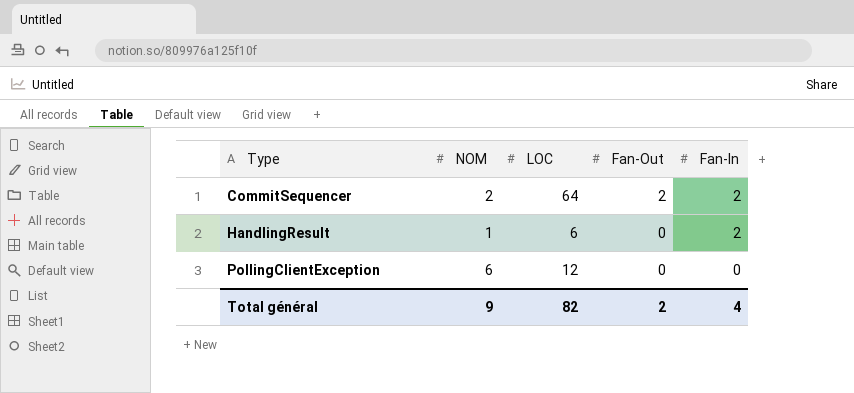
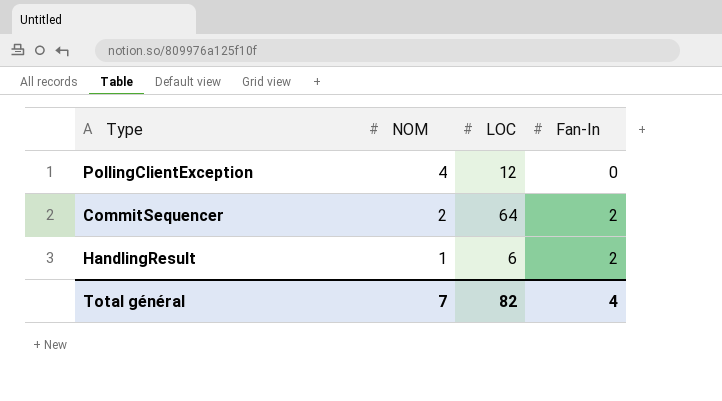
row order: Type ascending -> NOM descending
column Fan-Out | position: 4 -> none
PollingClientException | NOM: 6 -> 4
Total général | NOM: 9 -> 7

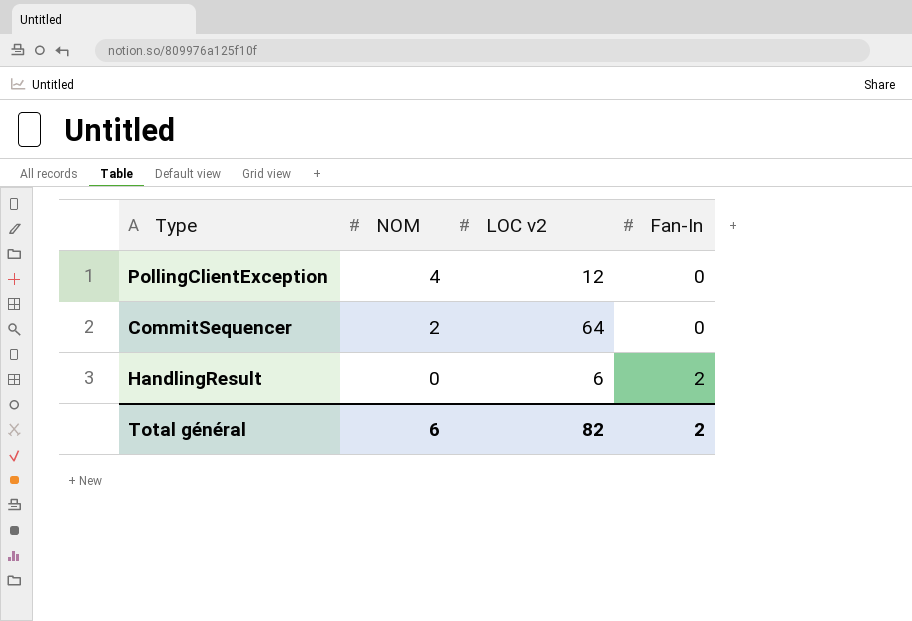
column name: LOC -> LOC v2
CommitSequencer | Fan-In: 2 -> 0
HandlingResult | NOM: 1 -> 0
Total général | NOM: 7 -> 6
Total général | Fan-In: 4 -> 2

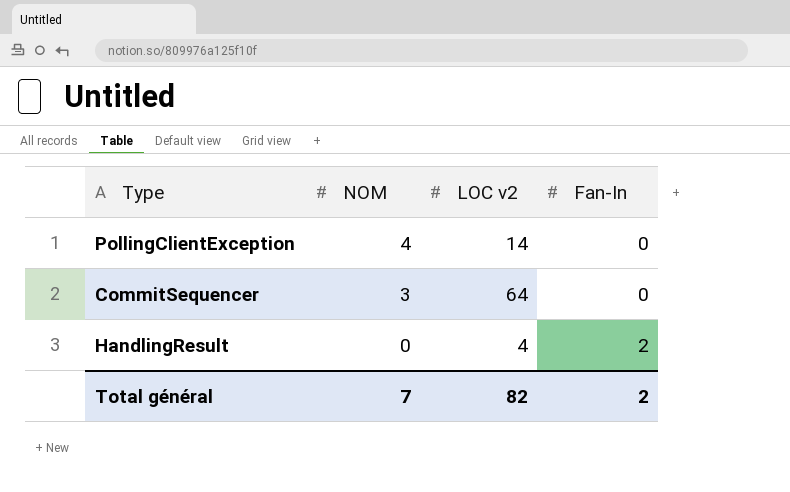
PollingClientException | LOC v2: 12 -> 14
CommitSequencer | NOM: 2 -> 3
HandlingResult | LOC v2: 6 -> 4
Total général | NOM: 6 -> 7

